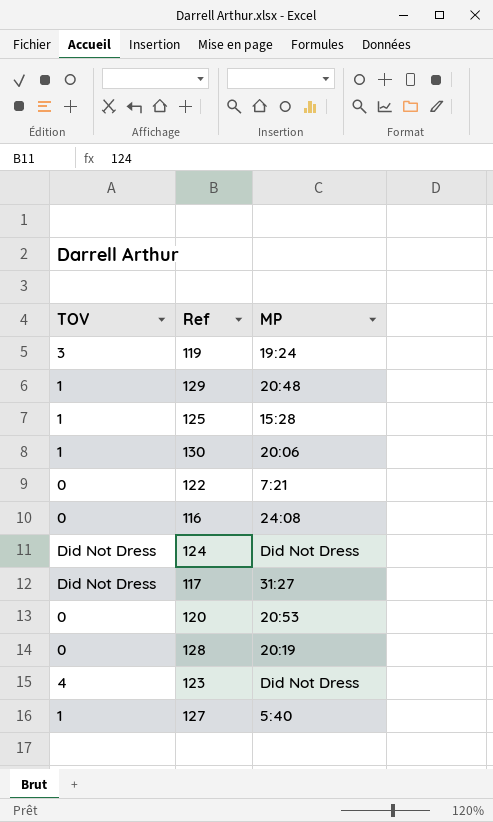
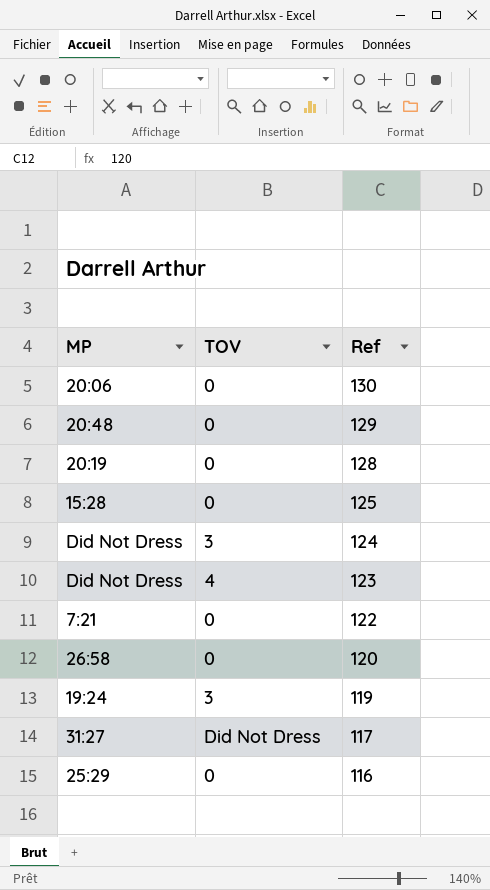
row order: none -> Ref descending
column MP | position: 3 -> 1
row 127: 1 | 5:40 -> none
130 | TOV: 1 -> 0
129 | TOV: 1 -> 0
125 | TOV: 1 -> 0
124 | TOV: Did Not Dress -> 3
120 | MP: 20:53 -> 26:58
116 | MP: 24:08 -> 25:29

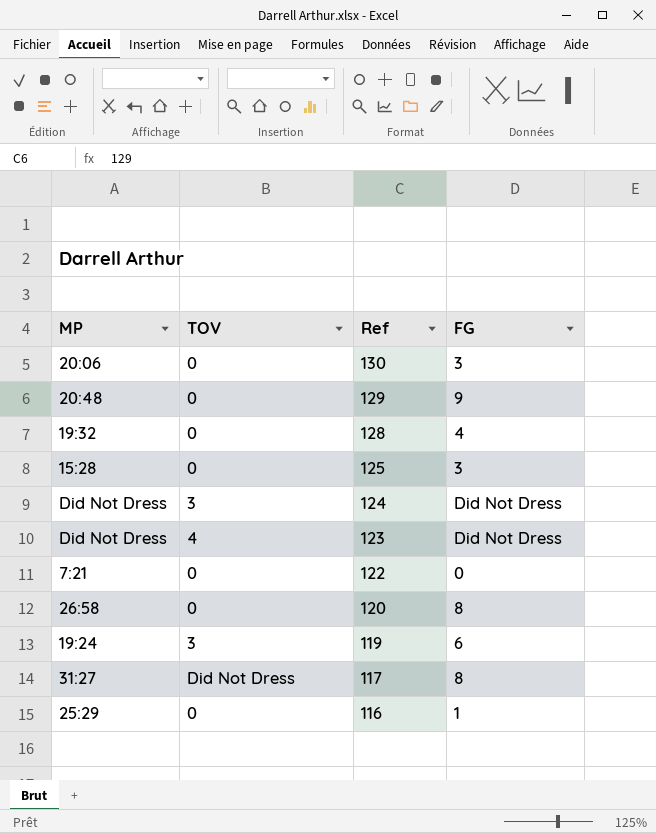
column FG | position: none -> 4
128 | MP: 20:19 -> 19:32

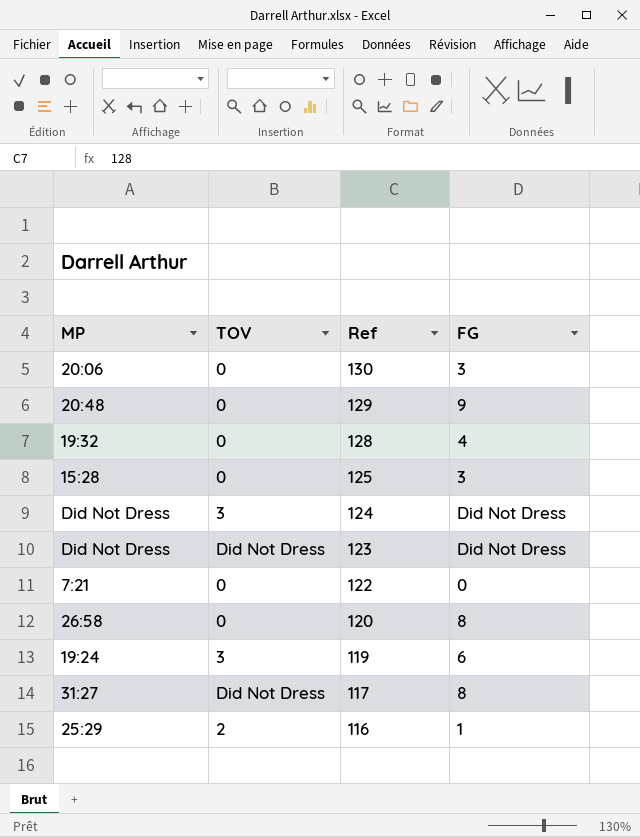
123 | TOV: 4 -> Did Not Dress
116 | TOV: 0 -> 2

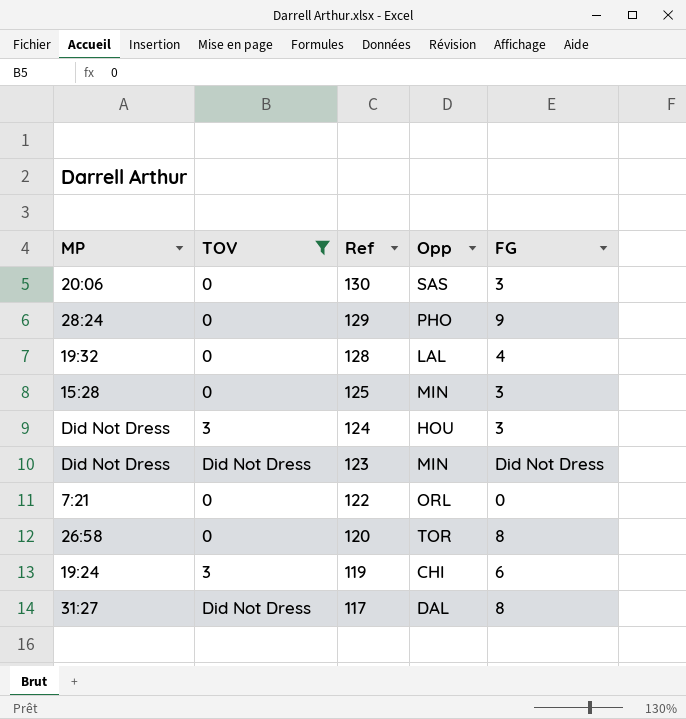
filter: none -> TOV != 2
column Opp | position: none -> 4
129 | MP: 20:48 -> 28:24
124 | FG: Did Not Dress -> 3

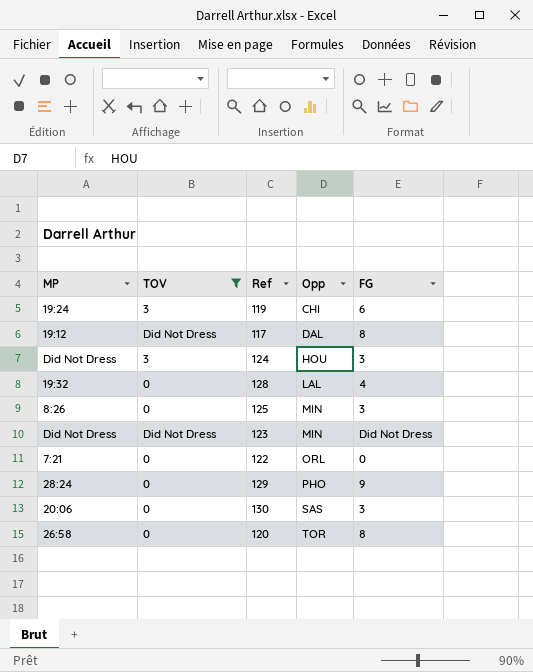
row order: Ref descending -> Opp ascending
117 | MP: 31:27 -> 19:12
125 | MP: 15:28 -> 8:26

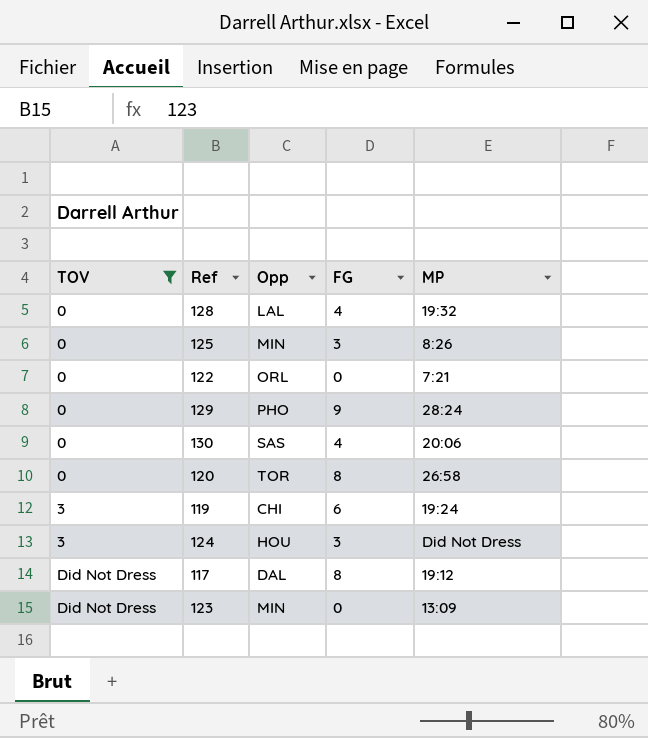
row order: Opp ascending -> TOV ascending
column MP | position: 1 -> 5
130 | FG: 3 -> 4
123 | FG: Did Not Dress -> 0
123 | MP: Did Not Dress -> 13:09

